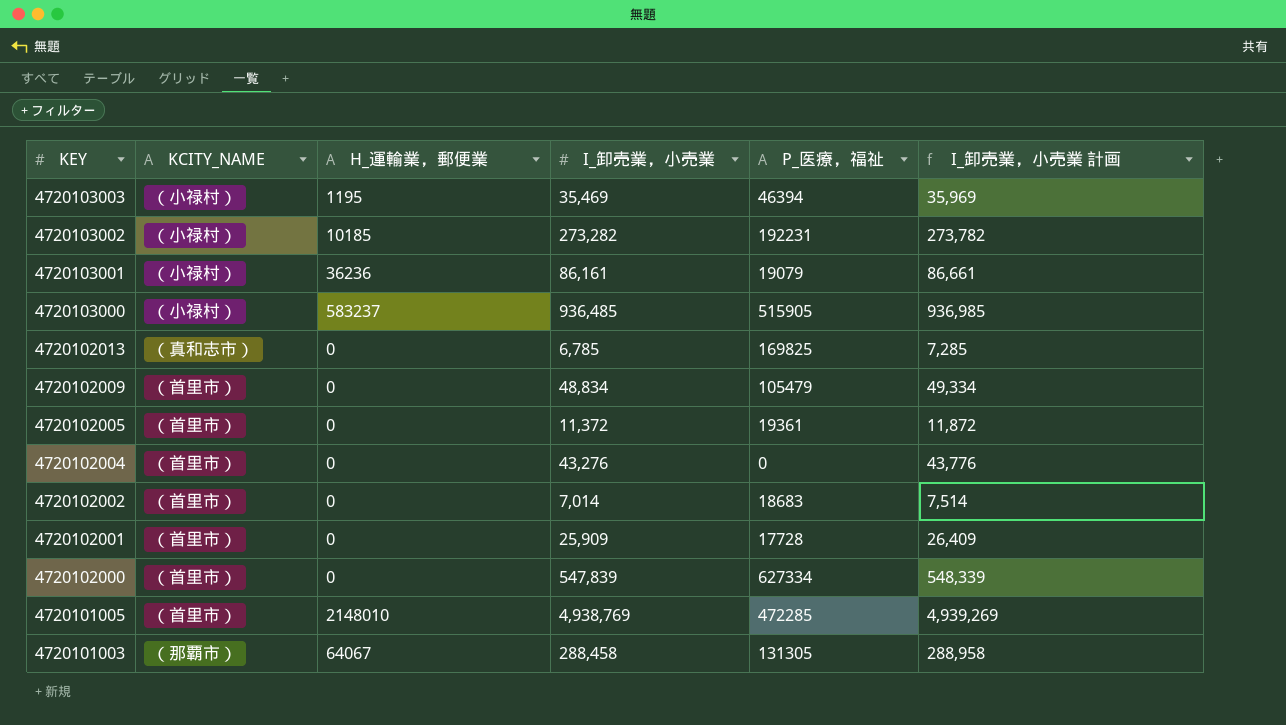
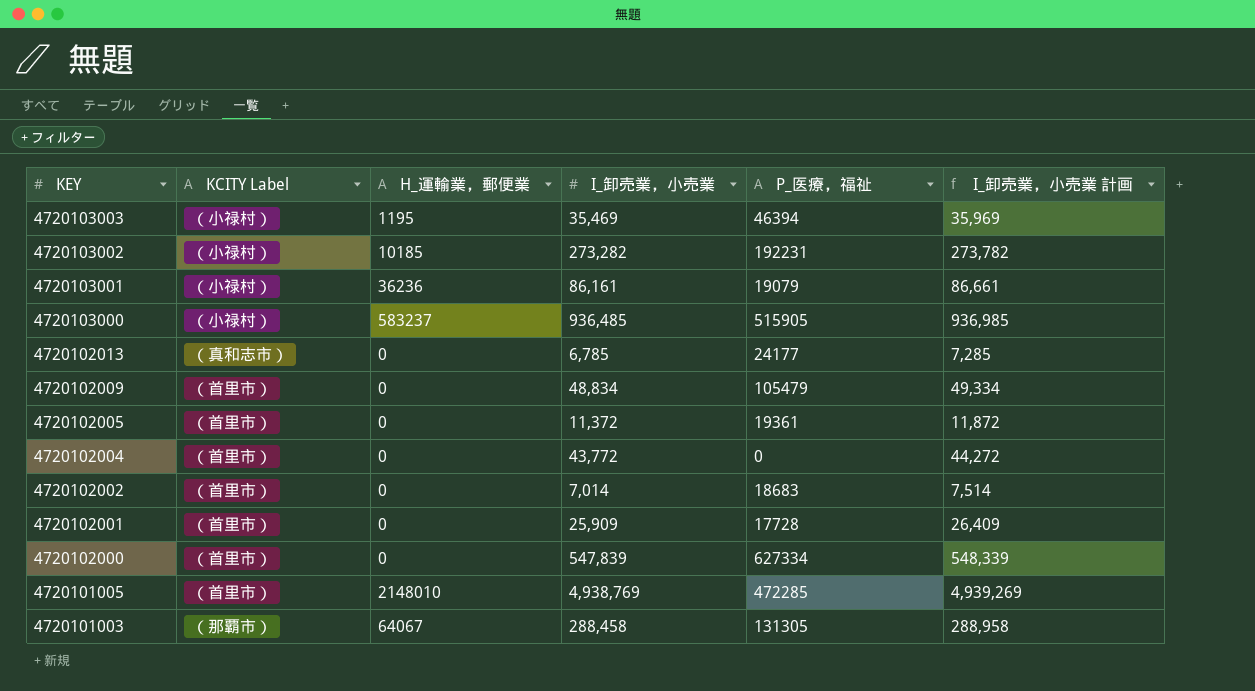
column name: KCITY_NAME -> KCITY Label
4720102013 | P_医療，福祉: 169825 -> 24177
4720102004 | I_卸売業，小売業: 43,276 -> 43,772
4720102004 | I_卸売業，小売業 計画: 43,776 -> 44,272

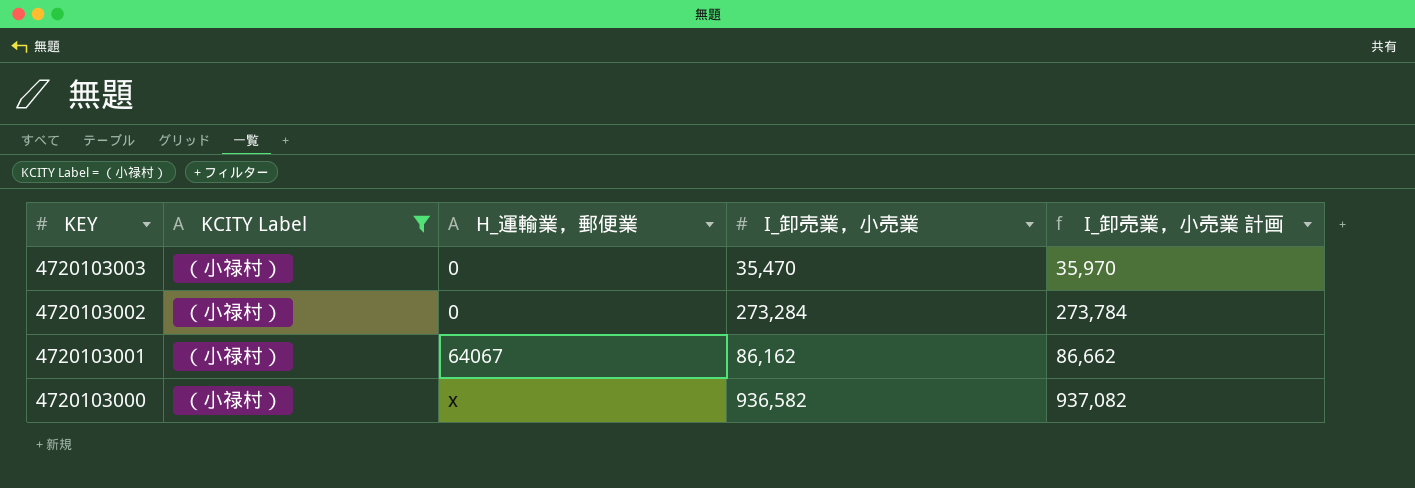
filter: none -> KCITY Label = （小禄村）
column P_医療，福祉 | position: 5 -> none
4720103003 | H_運輸業，郵便業: 1195 -> 0
4720103003 | I_卸売業，小売業: 35,469 -> 35,470
4720103003 | I_卸売業，小売業 計画: 35,969 -> 35,970
4720103002 | H_運輸業，郵便業: 10185 -> 0
4720103002 | I_卸売業，小売業: 273,282 -> 273,284
4720103002 | I_卸売業，小売業 計画: 273,782 -> 273,784
4720103001 | H_運輸業，郵便業: 36236 -> 64067
4720103001 | I_卸売業，小売業: 86,161 -> 86,162
4720103001 | I_卸売業，小売業 計画: 86,661 -> 86,662
4720103000 | H_運輸業，郵便業: 583237 -> x
4720103000 | I_卸売業，小売業: 936,485 -> 936,582
4720103000 | I_卸売業，小売業 計画: 936,985 -> 937,082

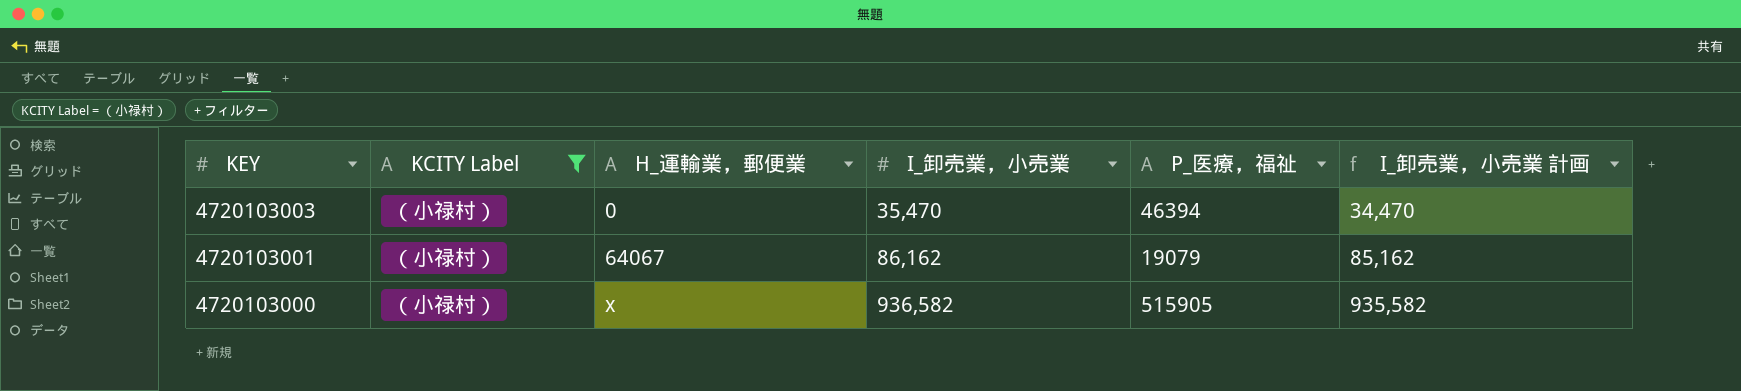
column P_医療，福祉 | position: none -> 5
column I_卸売業，小売業 計画 | formula: [I_卸売業，小売業] + 500 -> [I_卸売業，小売業] - 1000
row 4720103002: （小禄村） | 0 | 273,284 | 273,784 -> none

